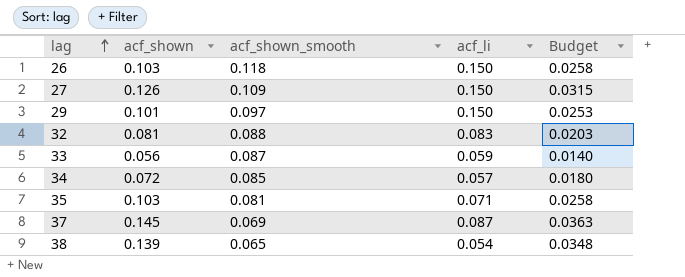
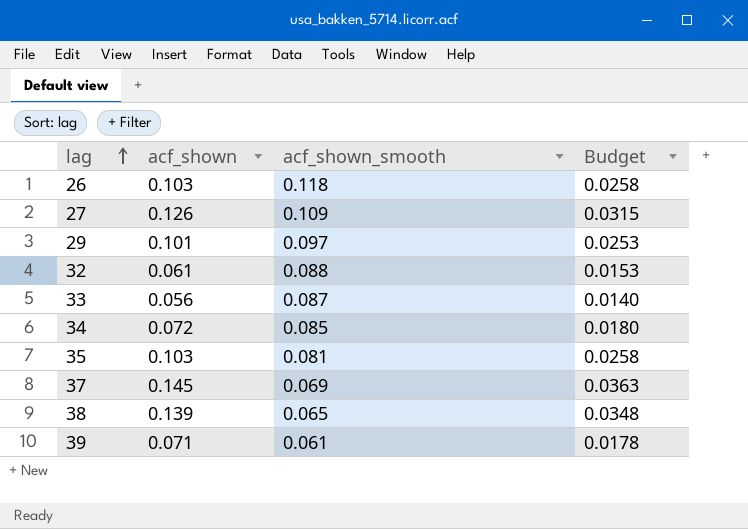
column acf_li | position: 4 -> none
32 | acf_shown: 0.081 -> 0.061
32 | Budget: 0.0203 -> 0.0153
row 39: none -> 0.071 | 0.061 | 0.0178

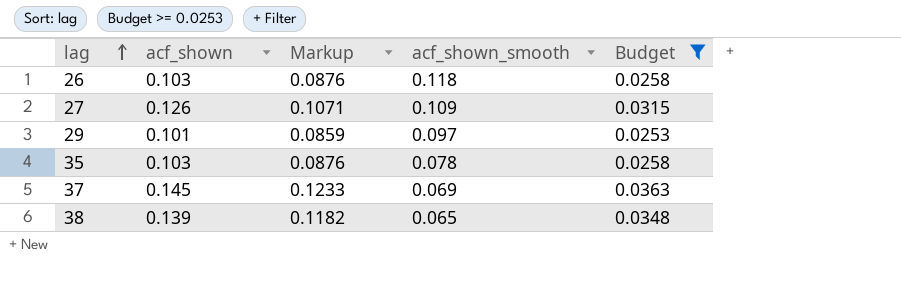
filter: none -> Budget >= 0.0253
column Markup | formula: none -> [acf_shown] * 0.85
35 | acf_shown_smooth: 0.081 -> 0.078

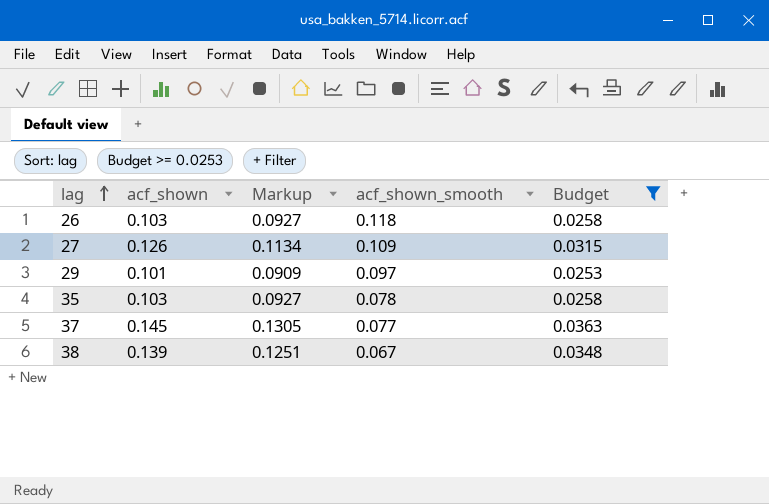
column Markup | formula: [acf_shown] * 0.85 -> [acf_shown] * 0.9
37 | acf_shown_smooth: 0.069 -> 0.077
38 | acf_shown_smooth: 0.065 -> 0.067

